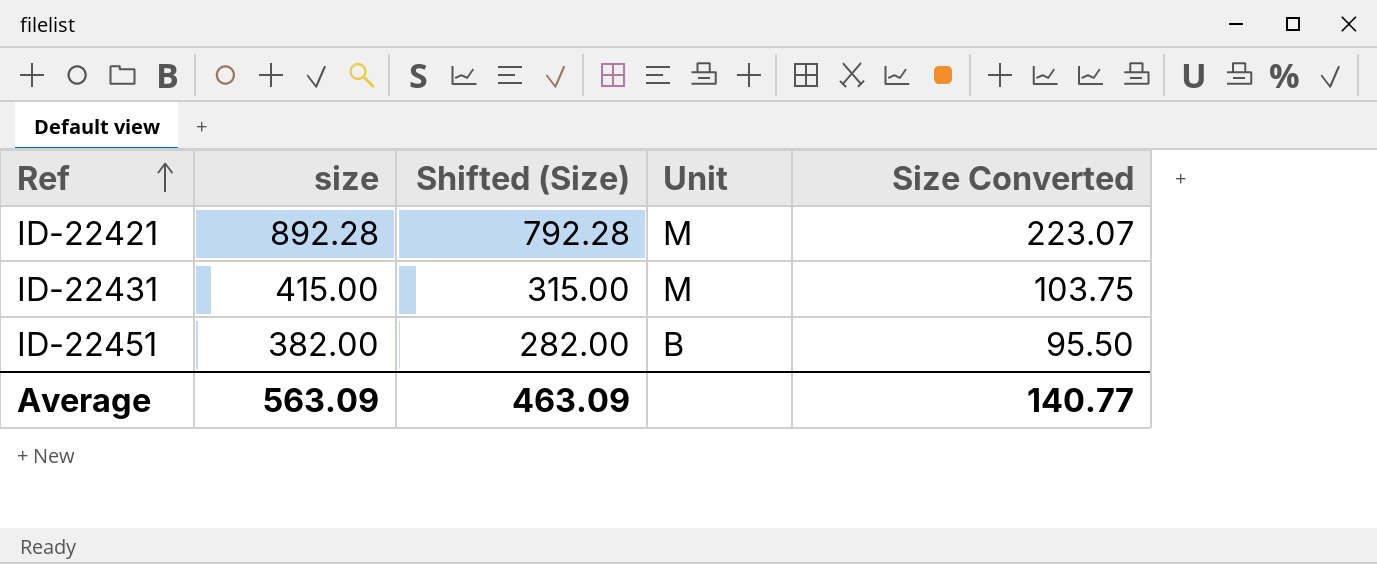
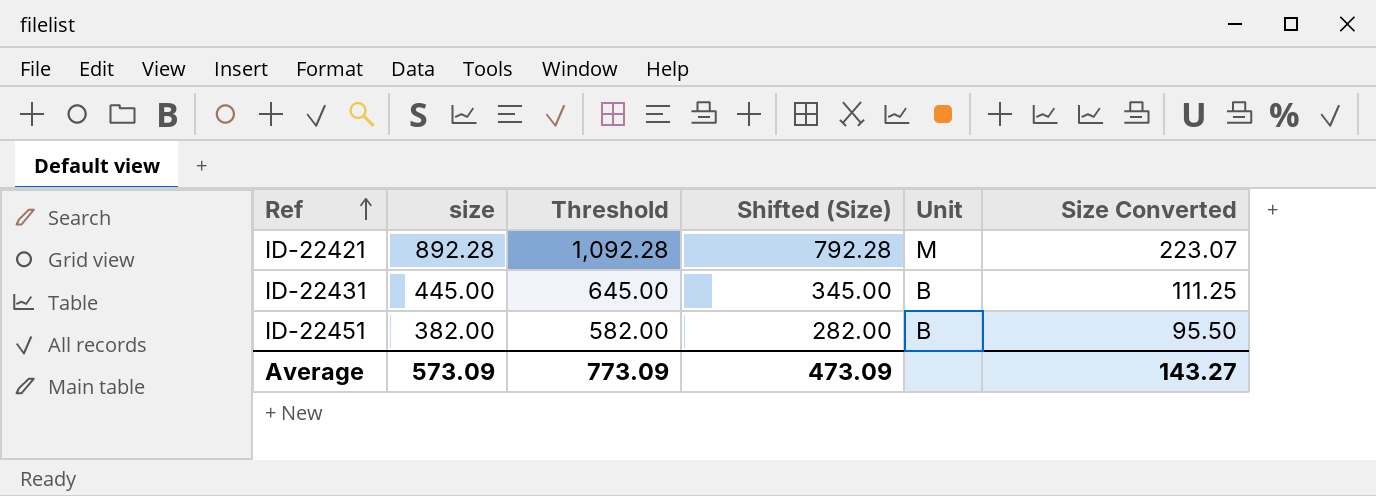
column Threshold | formula: none -> [size] + 200
ID-22431 | size: 415.00 -> 445.00
ID-22431 | Shifted (Size): 315.00 -> 345.00
ID-22431 | Unit: M -> B
ID-22431 | Size Converted: 103.75 -> 111.25
Average | size: 563.09 -> 573.09
Average | Shifted (Size): 463.09 -> 473.09
Average | Size Converted: 140.77 -> 143.27

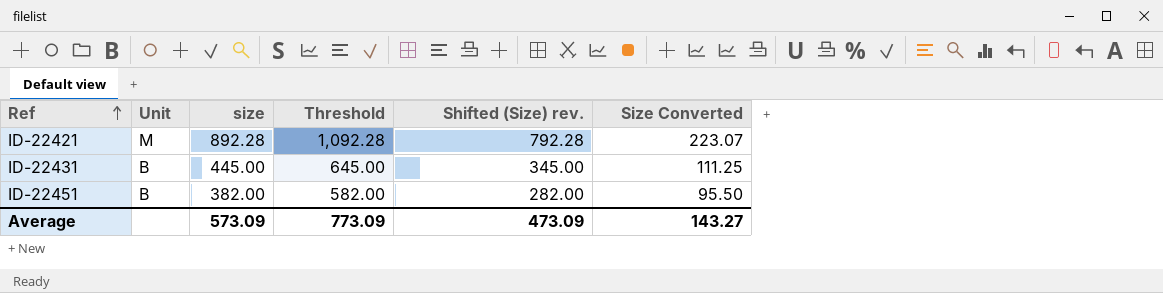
column Unit | position: 5 -> 2
column name: Shifted (Size) -> Shifted (Size) rev.

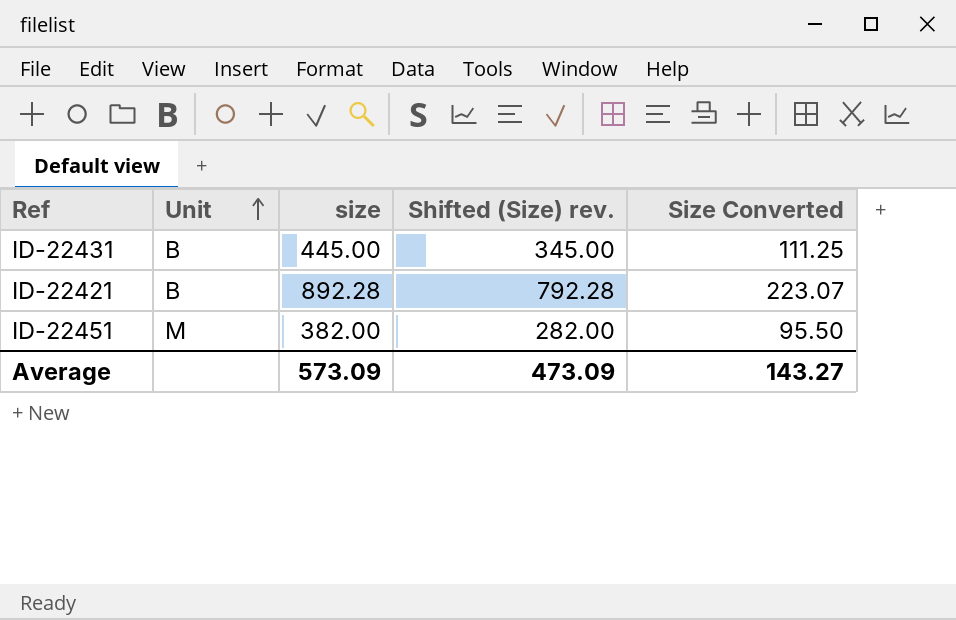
row order: Ref ascending -> Unit ascending
column Threshold | formula: [size] + 200 -> none
ID-22421 | Unit: M -> B
ID-22451 | Unit: B -> M

